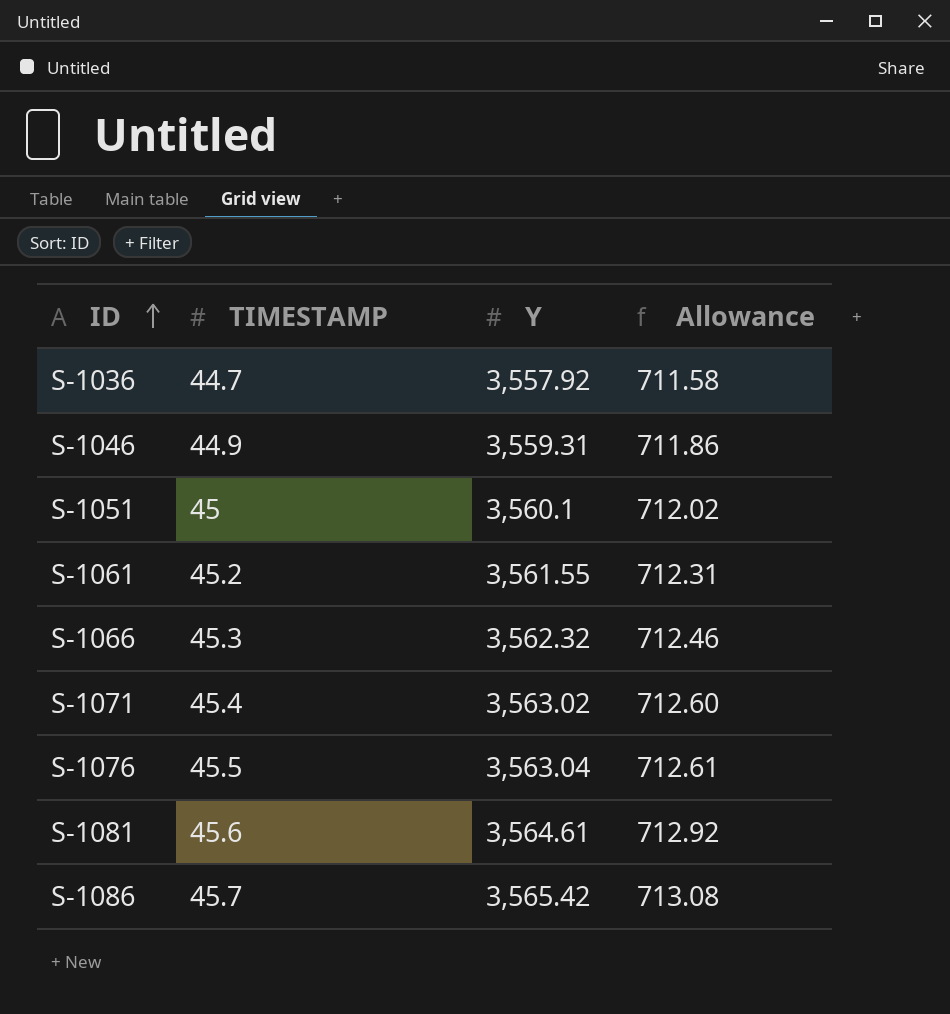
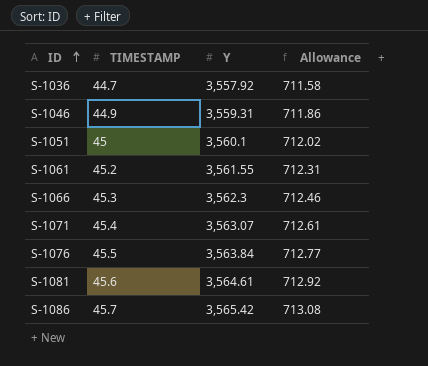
S-1066 | Y: 3,562.32 -> 3,562.3
S-1071 | Y: 3,563.02 -> 3,563.07
S-1071 | Allowance: 712.60 -> 712.61
S-1076 | Y: 3,563.04 -> 3,563.84
S-1076 | Allowance: 712.61 -> 712.77

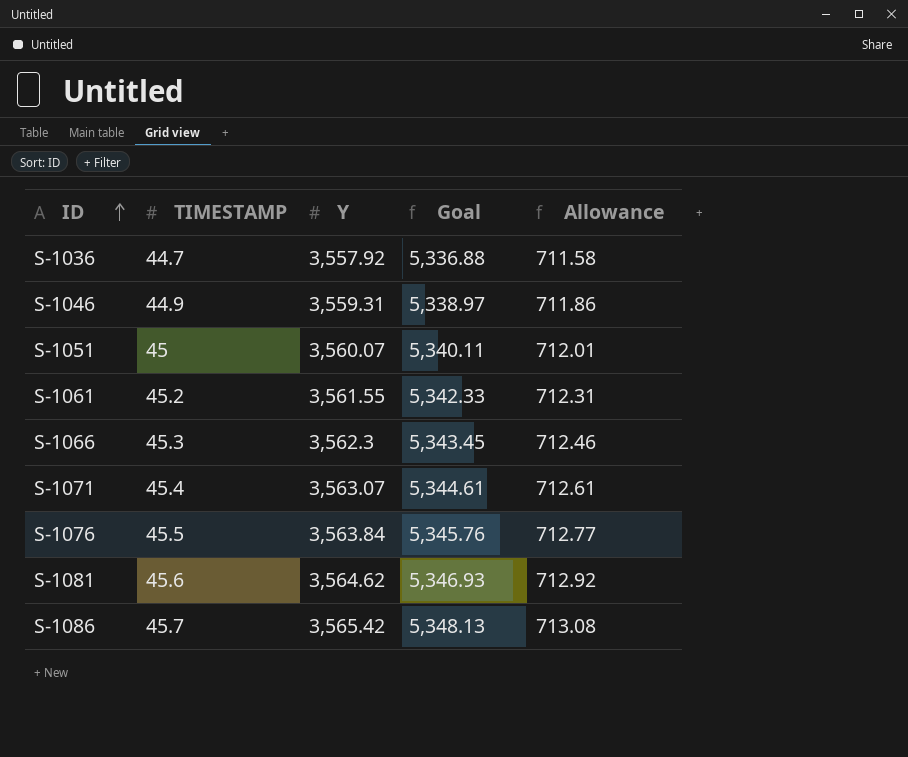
column Goal | formula: none -> [Y] * 1.5
S-1051 | Y: 3,560.1 -> 3,560.07
S-1051 | Allowance: 712.02 -> 712.01
S-1081 | Y: 3,564.61 -> 3,564.62

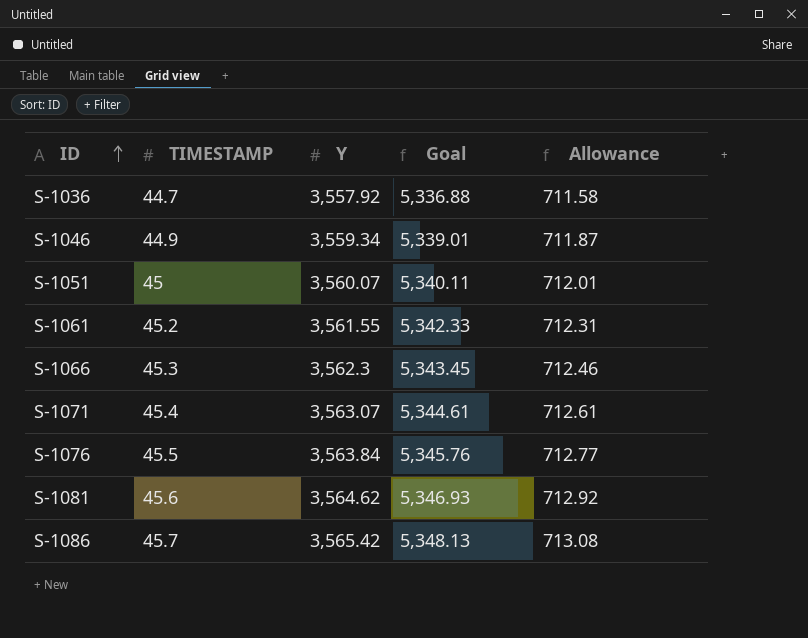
S-1046 | Y: 3,559.31 -> 3,559.34
S-1046 | Goal: 5,338.97 -> 5,339.01
S-1046 | Allowance: 711.86 -> 711.87

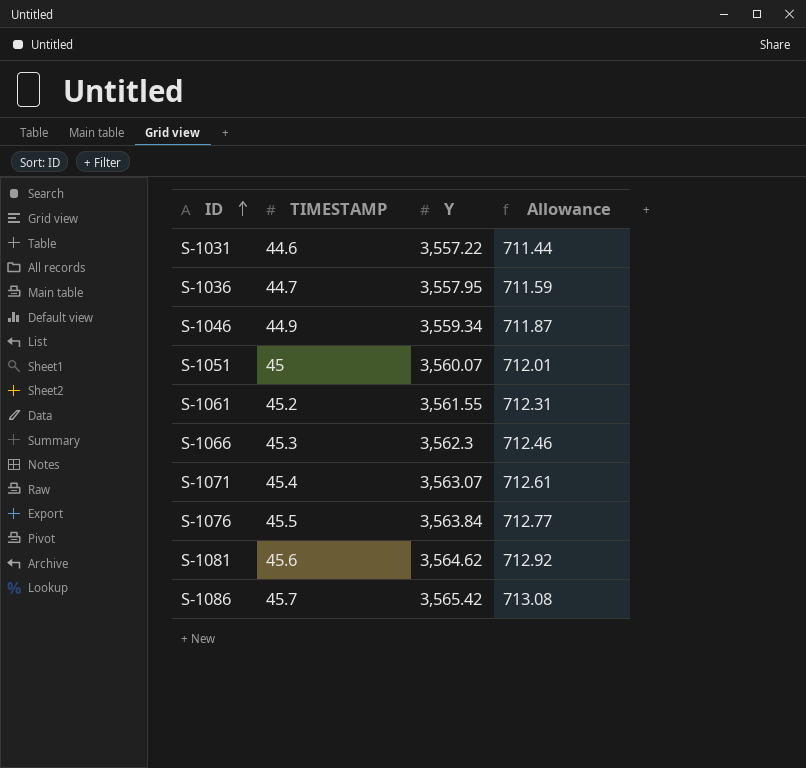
column Goal | formula: [Y] * 1.5 -> none
row S-1031: none -> 44.6 | 3,557.22 | 711.44
S-1036 | Y: 3,557.92 -> 3,557.95
S-1036 | Allowance: 711.58 -> 711.59

